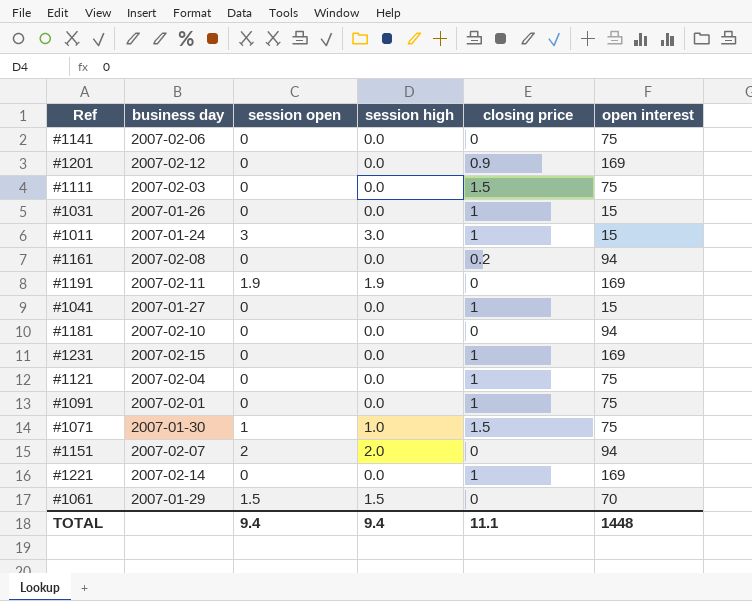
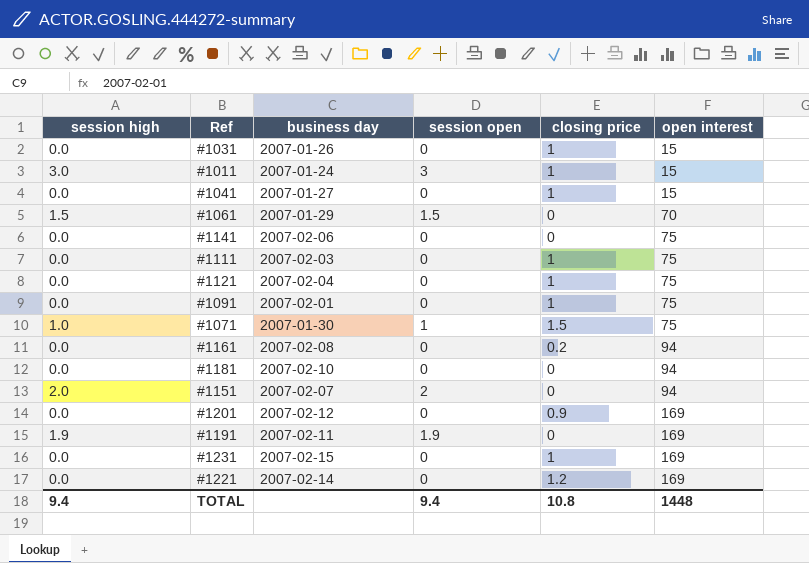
row order: none -> open interest ascending
column session high | position: 4 -> 1
#1111 | closing price: 1.5 -> 1
#1221 | closing price: 1 -> 1.2
TOTAL | closing price: 11.1 -> 10.8

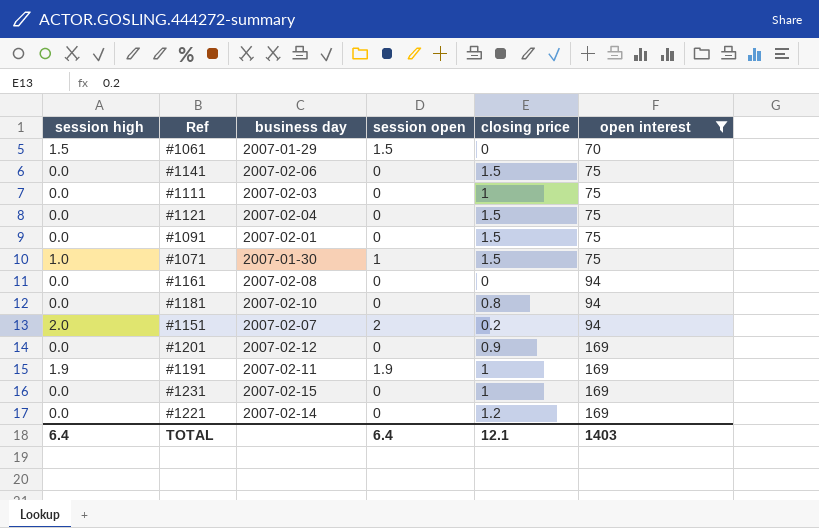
filter: none -> open interest != 15
#1141 | closing price: 0 -> 1.5
#1121 | closing price: 1 -> 1.5
#1091 | closing price: 1 -> 1.5
#1161 | closing price: 0.2 -> 0
#1181 | closing price: 0 -> 0.8
#1151 | closing price: 0 -> 0.2
#1191 | closing price: 0 -> 1
TOTAL | session high: 9.4 -> 6.4
TOTAL | session open: 9.4 -> 6.4
TOTAL | closing price: 10.8 -> 12.1
TOTAL | open interest: 1448 -> 1403

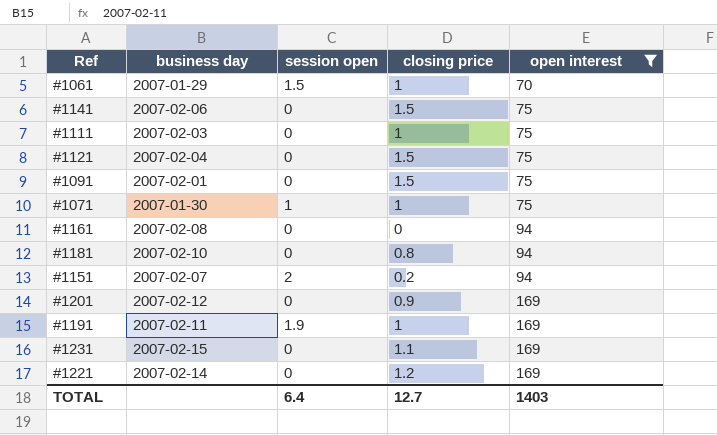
column session high | position: 1 -> none
#1061 | closing price: 0 -> 1
#1071 | closing price: 1.5 -> 1
#1231 | closing price: 1 -> 1.1
TOTAL | closing price: 12.1 -> 12.7

